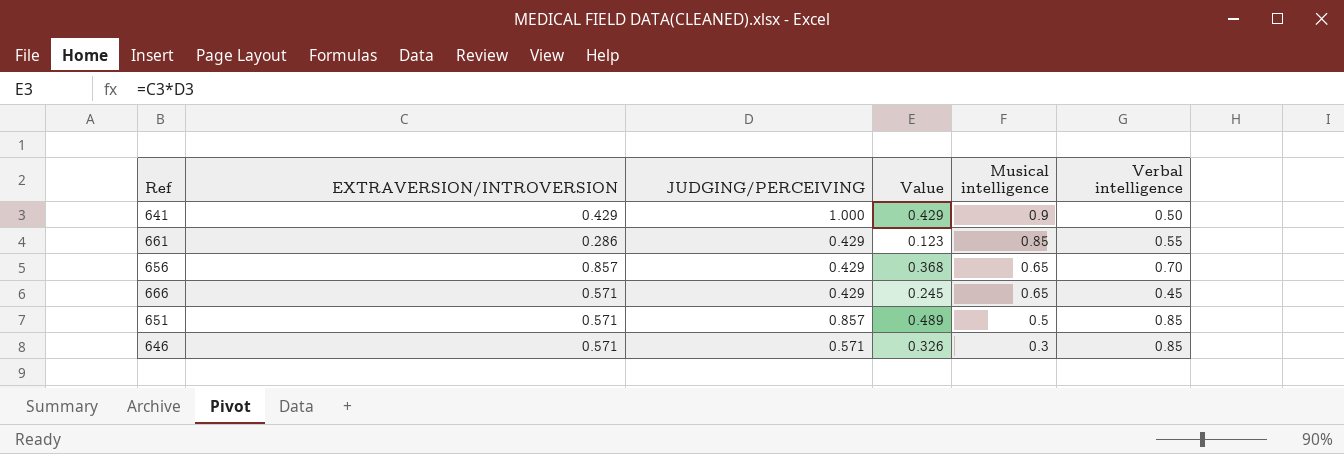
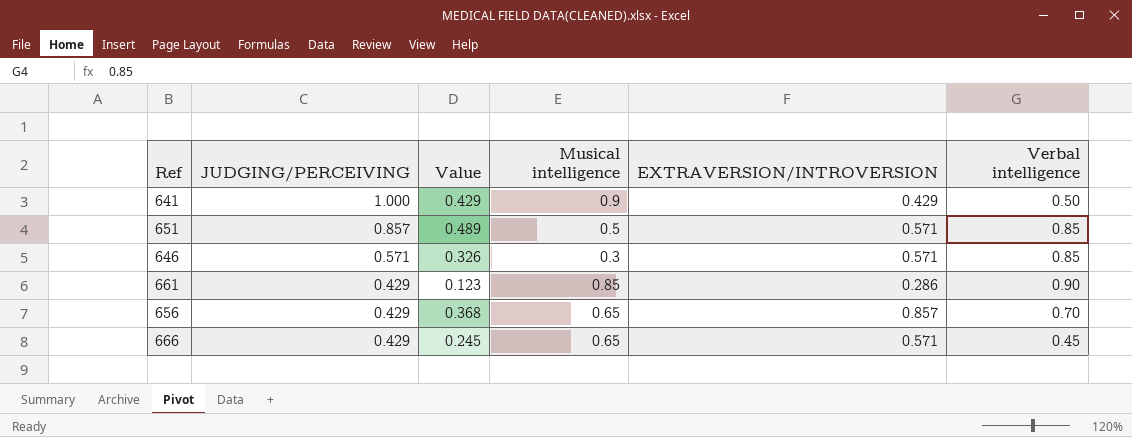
row order: Musical intelligence descending -> JUDGING/PERCEIVING descending
column EXTRAVERSION/INTROVERSION | position: 2 -> 5
661 | Verbal intelligence: 0.55 -> 0.90

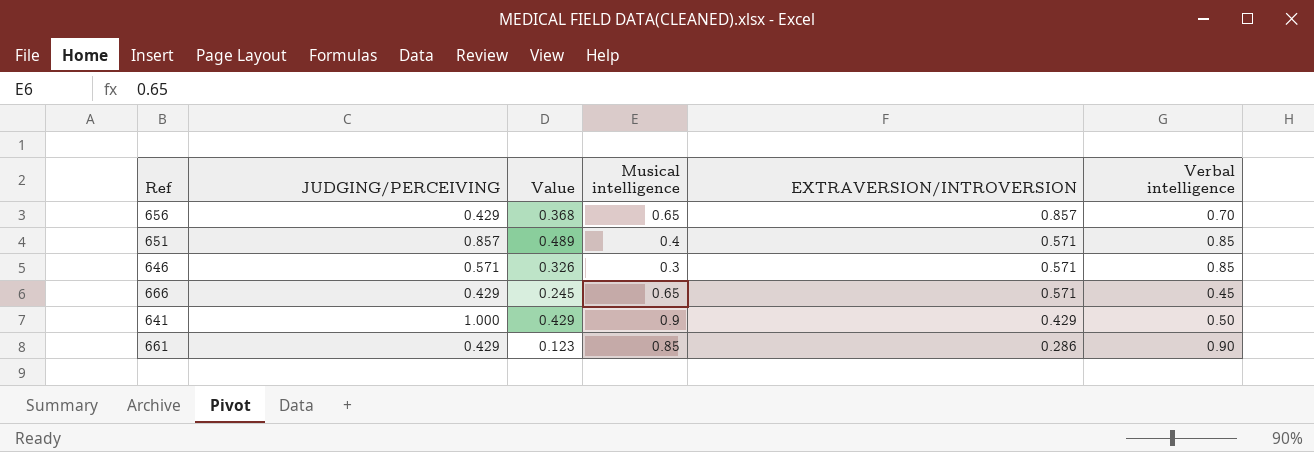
row order: JUDGING/PERCEIVING descending -> EXTRAVERSION/INTROVERSION descending
651 | Musical intelligence: 0.5 -> 0.4

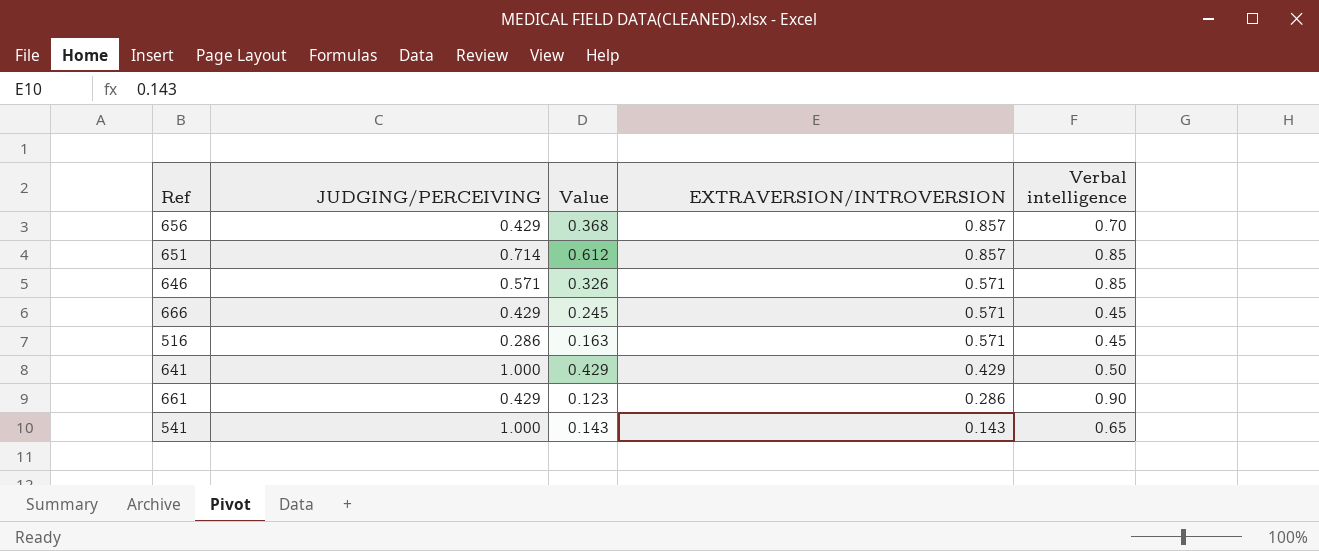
column Musical intelligence | position: 4 -> none
651 | JUDGING/PERCEIVING: 0.857 -> 0.714
651 | Value: 0.489 -> 0.612
651 | EXTRAVERSION/INTROVERSION: 0.571 -> 0.857
row 516: none -> 0.286 | 0.163 | 0.571 | 0.45
row 541: none -> 1.000 | 0.143 | 0.143 | 0.65

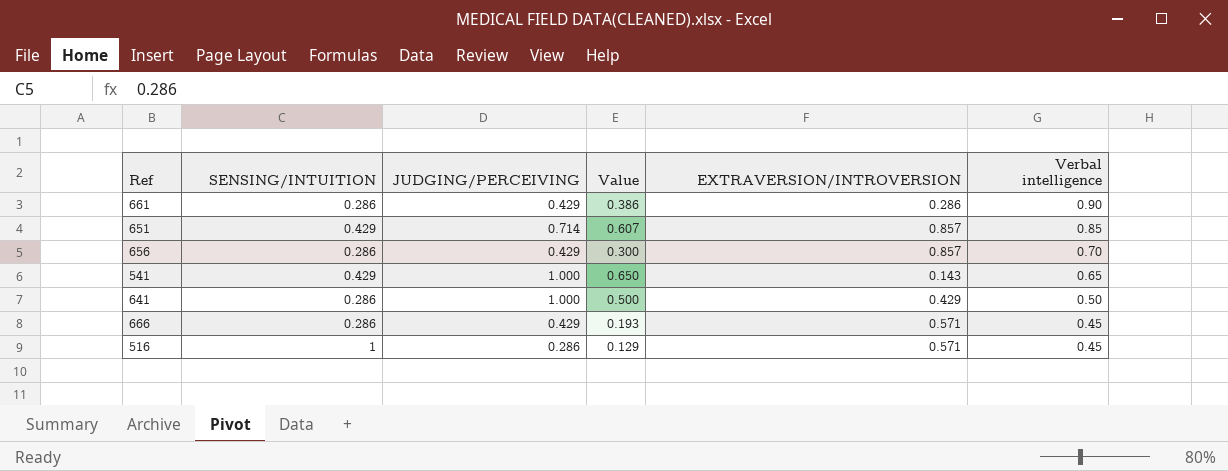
row order: EXTRAVERSION/INTROVERSION descending -> Verbal intelligence descending
column SENSING/INTUITION | position: none -> 2
column Value | formula: [JUDGING/PERCEIVING] * [EXTRAVERSION/INTROVERSION] -> [JUDGING/PERCEIVING] * [Verbal intelligence]
row 646: 0.571 | 0.326 | 0.571 | 0.85 -> none

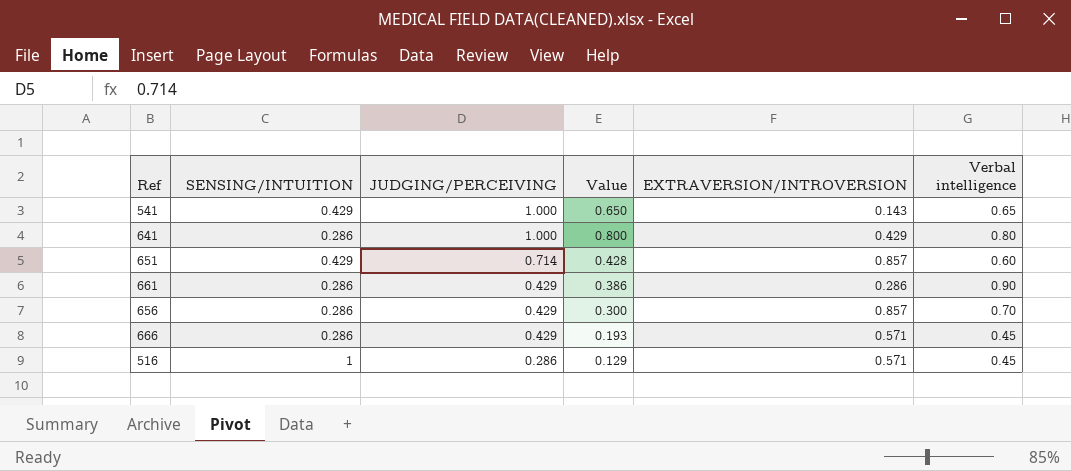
row order: Verbal intelligence descending -> JUDGING/PERCEIVING descending
641 | Value: 0.500 -> 0.800
641 | Verbal intelligence: 0.50 -> 0.80
651 | Value: 0.607 -> 0.428
651 | Verbal intelligence: 0.85 -> 0.60

